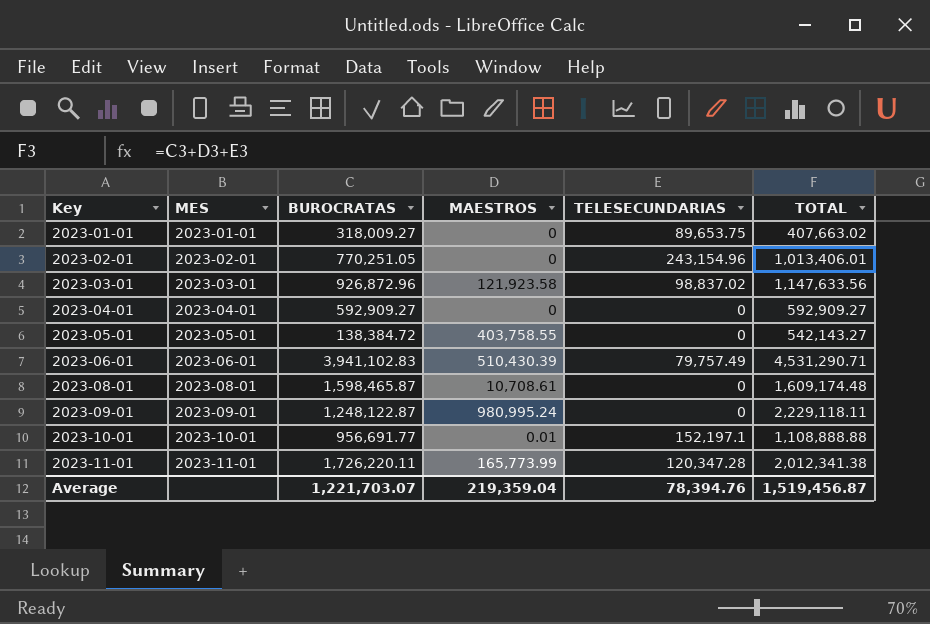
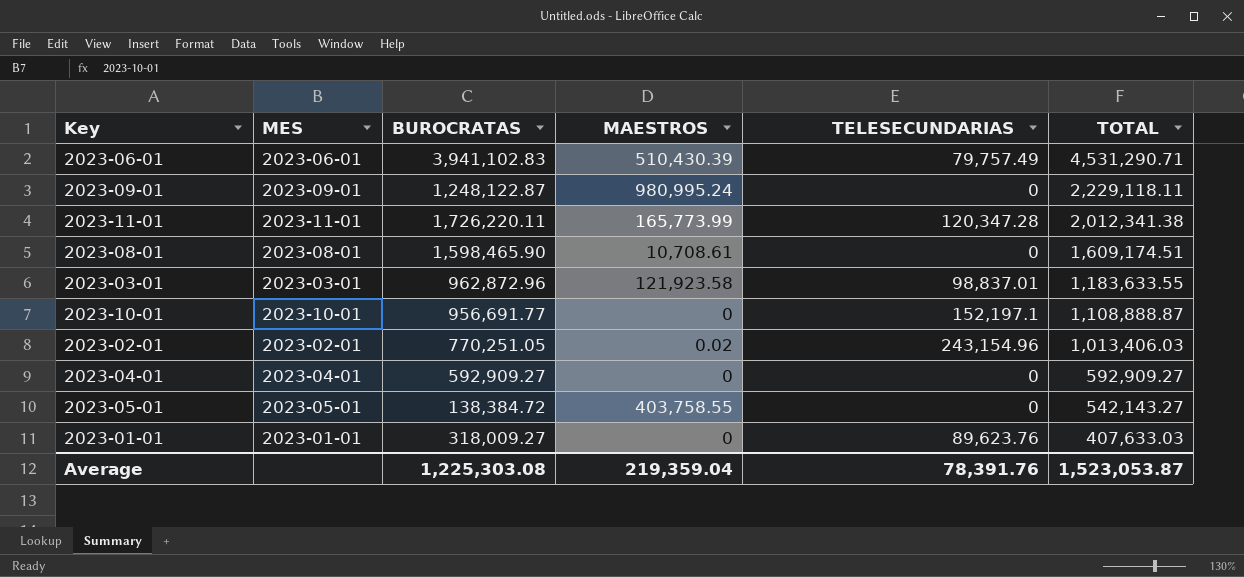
row order: Key ascending -> TOTAL descending
2023-08-01 | BUROCRATAS: 1,598,465.87 -> 1,598,465.90
2023-08-01 | TOTAL: 1,609,174.48 -> 1,609,174.51
2023-03-01 | BUROCRATAS: 926,872.96 -> 962,872.96
2023-03-01 | TELESECUNDARIAS: 98,837.02 -> 98,837.01
2023-03-01 | TOTAL: 1,147,633.56 -> 1,183,633.55
2023-10-01 | MAESTROS: 0.01 -> 0
2023-10-01 | TOTAL: 1,108,888.88 -> 1,108,888.87
2023-02-01 | MAESTROS: 0 -> 0.02
2023-02-01 | TOTAL: 1,013,406.01 -> 1,013,406.03
2023-01-01 | TELESECUNDARIAS: 89,653.75 -> 89,623.76
2023-01-01 | TOTAL: 407,663.02 -> 407,633.03
Average | BUROCRATAS: 1,221,703.07 -> 1,225,303.08
Average | TELESECUNDARIAS: 78,394.76 -> 78,391.76
Average | TOTAL: 1,519,456.87 -> 1,523,053.87

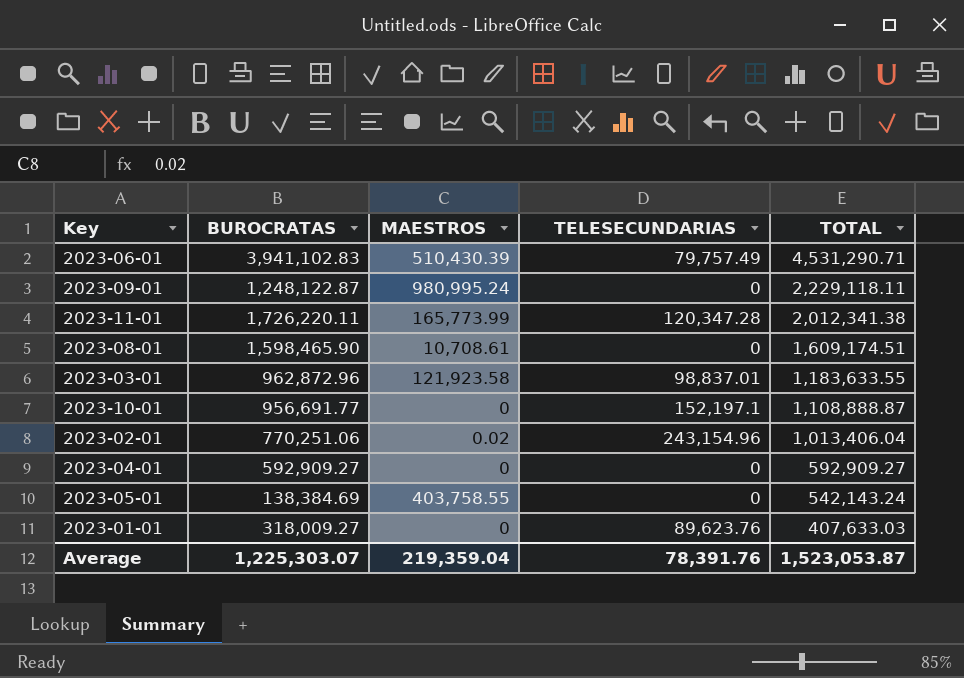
column MES | position: 2 -> none
2023-02-01 | BUROCRATAS: 770,251.05 -> 770,251.06
2023-02-01 | TOTAL: 1,013,406.03 -> 1,013,406.04
2023-05-01 | BUROCRATAS: 138,384.72 -> 138,384.69
2023-05-01 | TOTAL: 542,143.27 -> 542,143.24
Average | BUROCRATAS: 1,225,303.08 -> 1,225,303.07

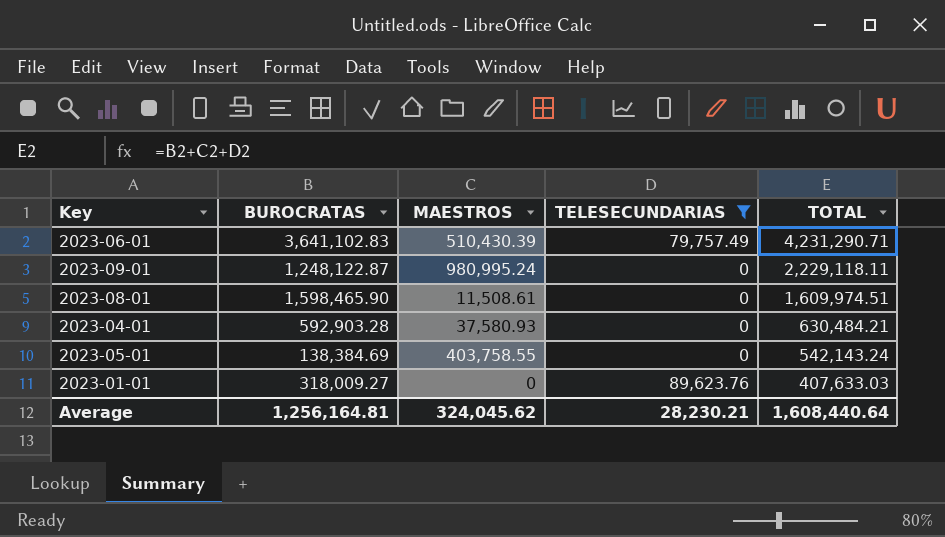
filter: none -> TELESECUNDARIAS <= 89,623.76
2023-06-01 | BUROCRATAS: 3,941,102.83 -> 3,641,102.83
2023-06-01 | TOTAL: 4,531,290.71 -> 4,231,290.71
2023-08-01 | MAESTROS: 10,708.61 -> 11,508.61
2023-08-01 | TOTAL: 1,609,174.51 -> 1,609,974.51
2023-04-01 | BUROCRATAS: 592,909.27 -> 592,903.28
2023-04-01 | MAESTROS: 0 -> 37,580.93
2023-04-01 | TOTAL: 592,909.27 -> 630,484.21
Average | BUROCRATAS: 1,225,303.07 -> 1,256,164.81
Average | MAESTROS: 219,359.04 -> 324,045.62
Average | TELESECUNDARIAS: 78,391.76 -> 28,230.21
Average | TOTAL: 1,523,053.87 -> 1,608,440.64

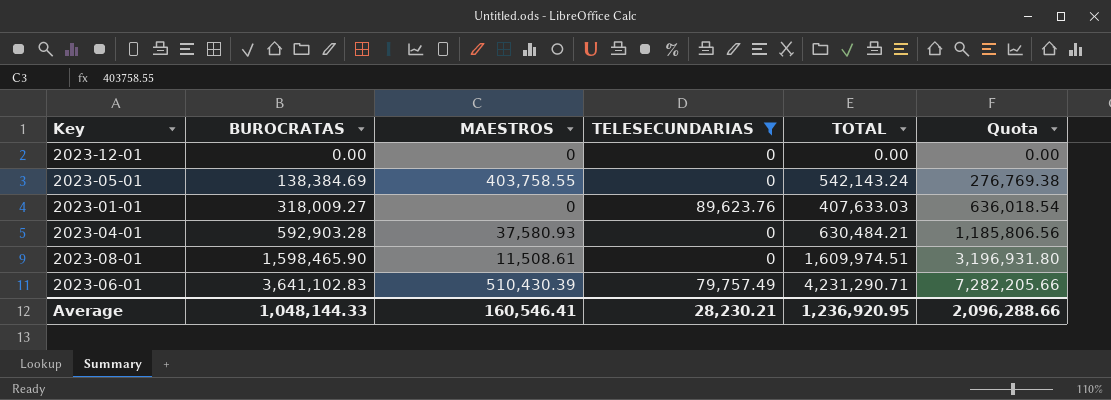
row order: TOTAL descending -> BUROCRATAS ascending
column Quota | formula: none -> [BUROCRATAS] * 2
row 2023-09-01: 1,248,122.87 | 980,995.24 | 0 | 2,229,118.11 -> none
row 2023-12-01: none -> 0.00 | 0 | 0 | 0.00 | 0.00
Average | BUROCRATAS: 1,256,164.81 -> 1,048,144.33
Average | MAESTROS: 324,045.62 -> 160,546.41
Average | TOTAL: 1,608,440.64 -> 1,236,920.95

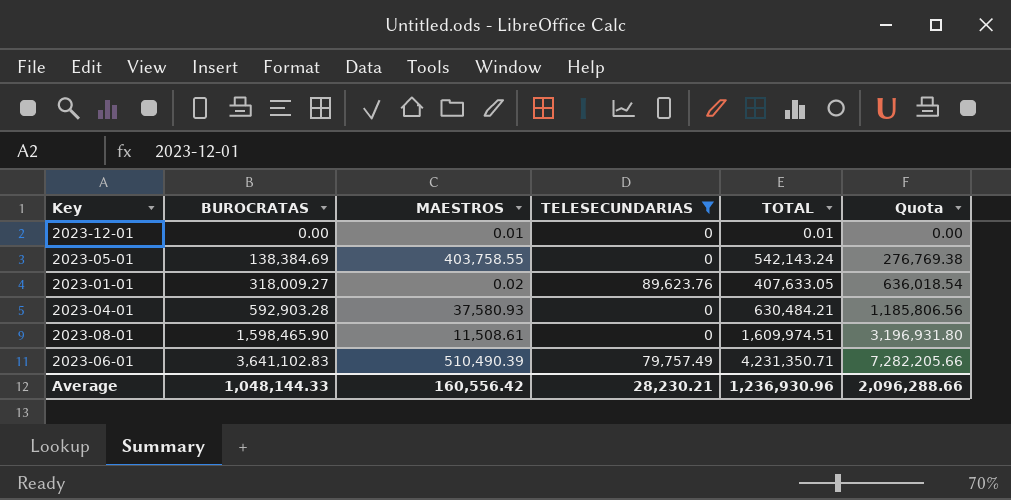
2023-12-01 | MAESTROS: 0 -> 0.01
2023-12-01 | TOTAL: 0.00 -> 0.01
2023-01-01 | MAESTROS: 0 -> 0.02
2023-01-01 | TOTAL: 407,633.03 -> 407,633.05
2023-06-01 | MAESTROS: 510,430.39 -> 510,490.39
2023-06-01 | TOTAL: 4,231,290.71 -> 4,231,350.71
Average | MAESTROS: 160,546.41 -> 160,556.42
Average | TOTAL: 1,236,920.95 -> 1,236,930.96

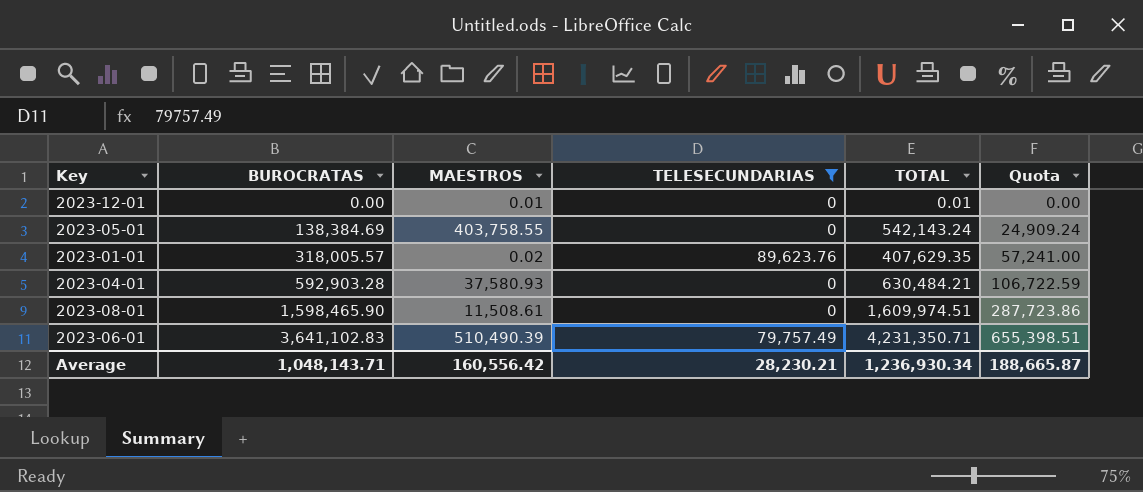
column Quota | formula: [BUROCRATAS] * 2 -> [BUROCRATAS] * 0.18
2023-01-01 | BUROCRATAS: 318,009.27 -> 318,005.57
2023-01-01 | TOTAL: 407,633.05 -> 407,629.35
Average | BUROCRATAS: 1,048,144.33 -> 1,048,143.71
Average | TOTAL: 1,236,930.96 -> 1,236,930.34
Average | Quota: 2,096,288.66 -> 188,665.87

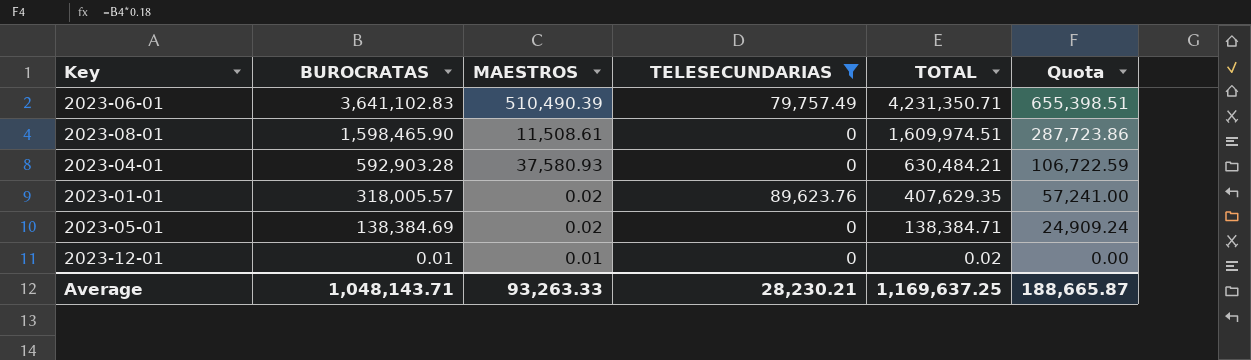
row order: BUROCRATAS ascending -> BUROCRATAS descending
2023-05-01 | MAESTROS: 403,758.55 -> 0.02
2023-05-01 | TOTAL: 542,143.24 -> 138,384.71
2023-12-01 | BUROCRATAS: 0.00 -> 0.01
2023-12-01 | TOTAL: 0.01 -> 0.02
Average | MAESTROS: 160,556.42 -> 93,263.33
Average | TOTAL: 1,236,930.34 -> 1,169,637.25

